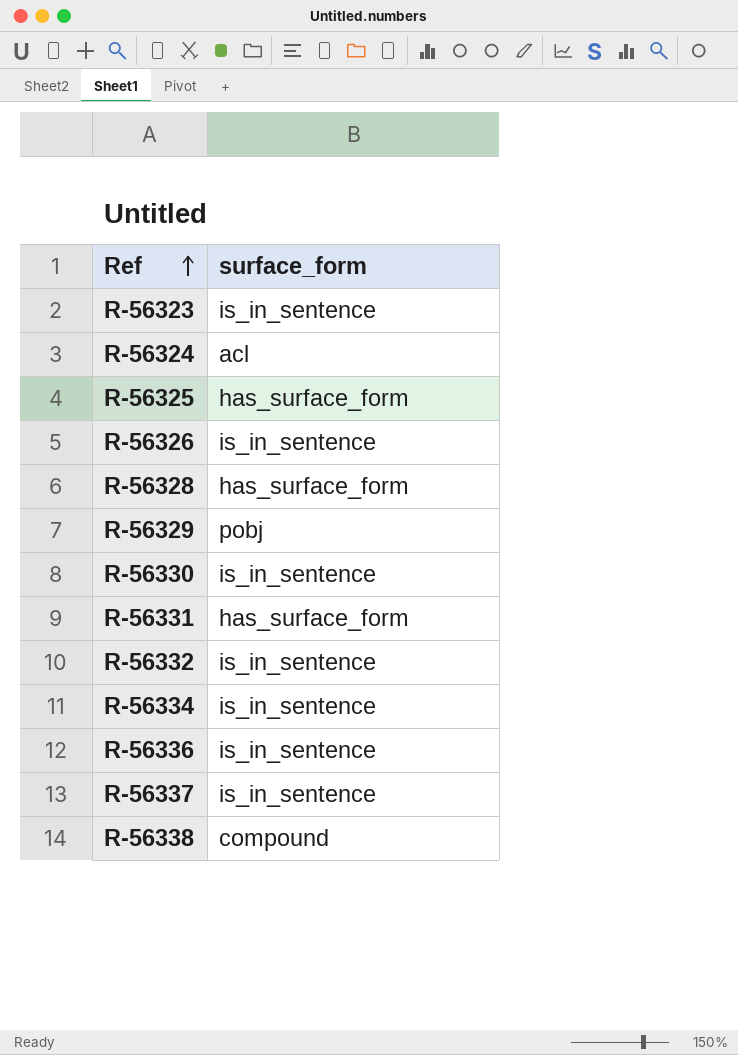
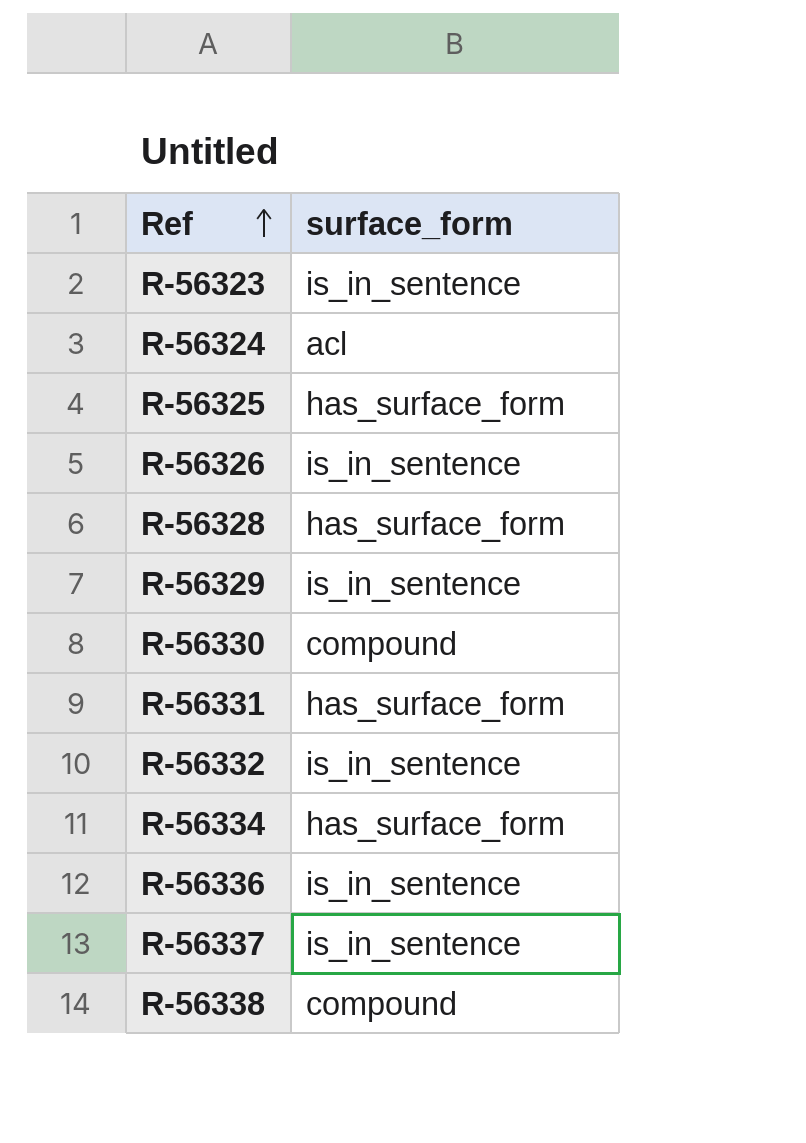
R-56329 | surface_form: pobj -> is_in_sentence
R-56330 | surface_form: is_in_sentence -> compound
R-56334 | surface_form: is_in_sentence -> has_surface_form

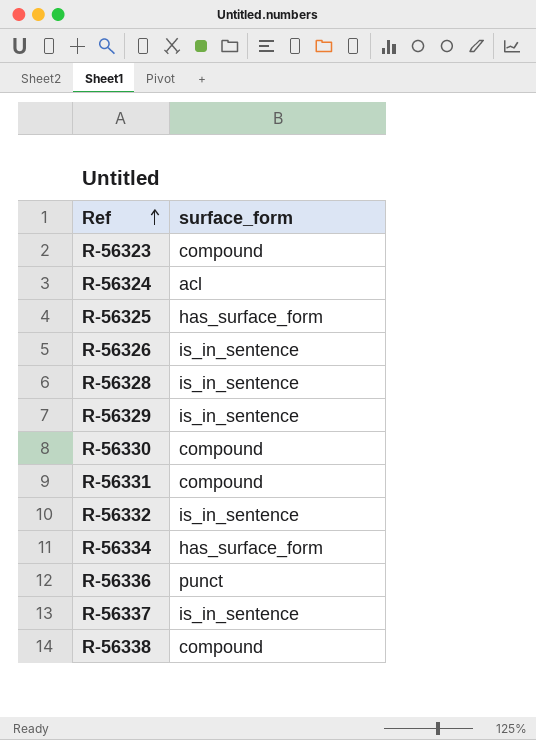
R-56323 | surface_form: is_in_sentence -> compound
R-56328 | surface_form: has_surface_form -> is_in_sentence
R-56331 | surface_form: has_surface_form -> compound
R-56336 | surface_form: is_in_sentence -> punct

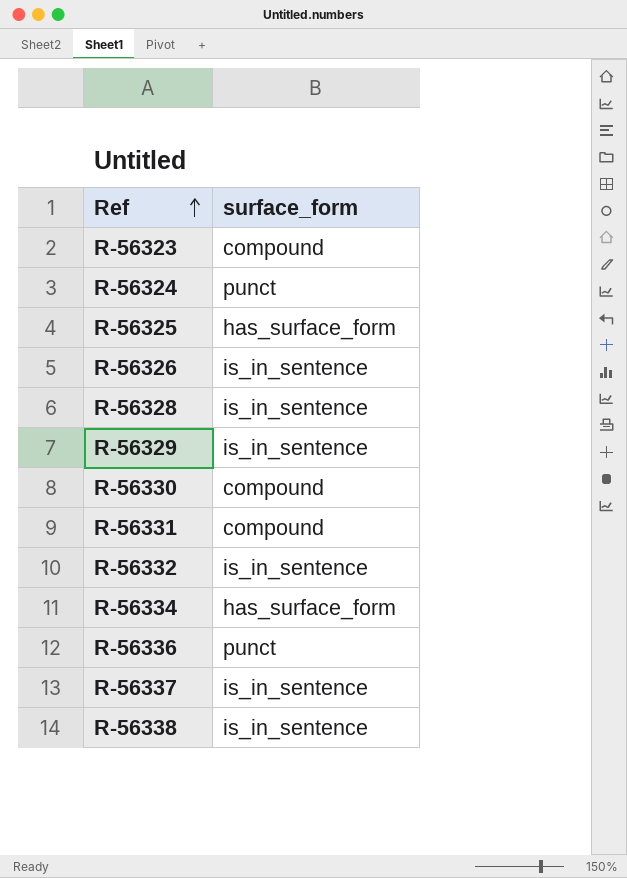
R-56324 | surface_form: acl -> punct
R-56338 | surface_form: compound -> is_in_sentence

